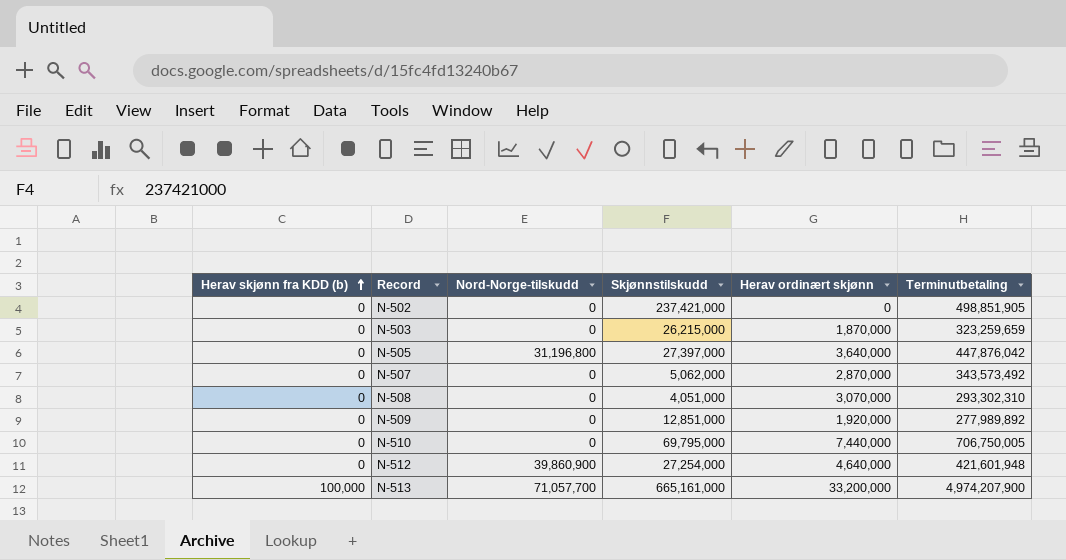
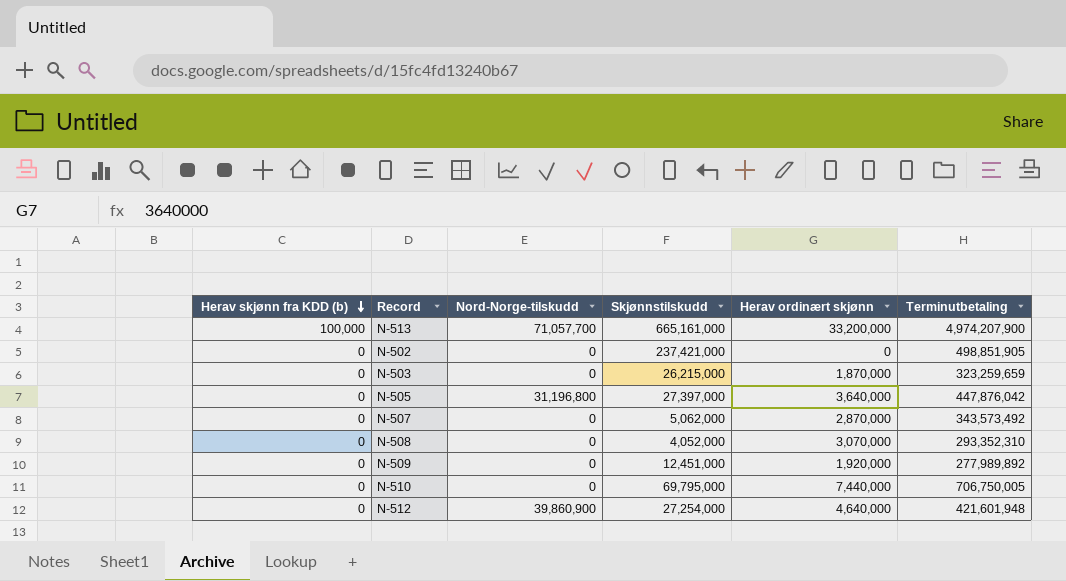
row order: Herav skjønn fra KDD (b) ascending -> Herav skjønn fra KDD (b) descending
N-508 | Skjønnstilskudd: 4,051,000 -> 4,052,000
N-508 | Terminutbetaling: 293,302,310 -> 293,352,310
N-509 | Skjønnstilskudd: 12,851,000 -> 12,451,000

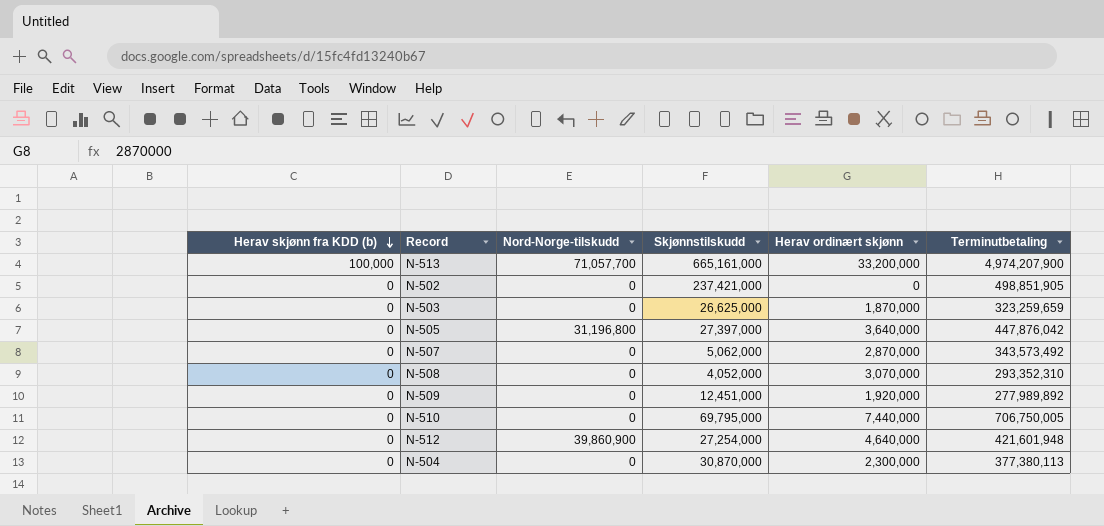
N-503 | Skjønnstilskudd: 26,215,000 -> 26,625,000
row N-504: none -> 0 | 0 | 30,870,000 | 2,300,000 | 377,380,113

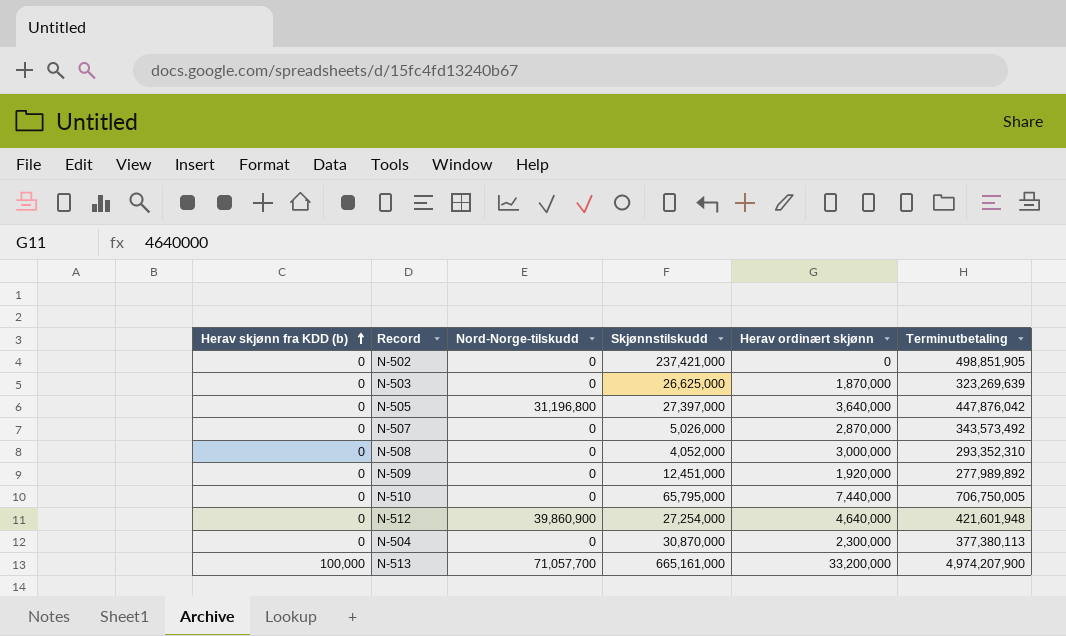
row order: Herav skjønn fra KDD (b) descending -> Herav skjønn fra KDD (b) ascending
N-503 | Terminutbetaling: 323,259,659 -> 323,269,639
N-507 | Skjønnstilskudd: 5,062,000 -> 5,026,000
N-508 | Herav ordinært skjønn: 3,070,000 -> 3,000,000
N-510 | Skjønnstilskudd: 69,795,000 -> 65,795,000

